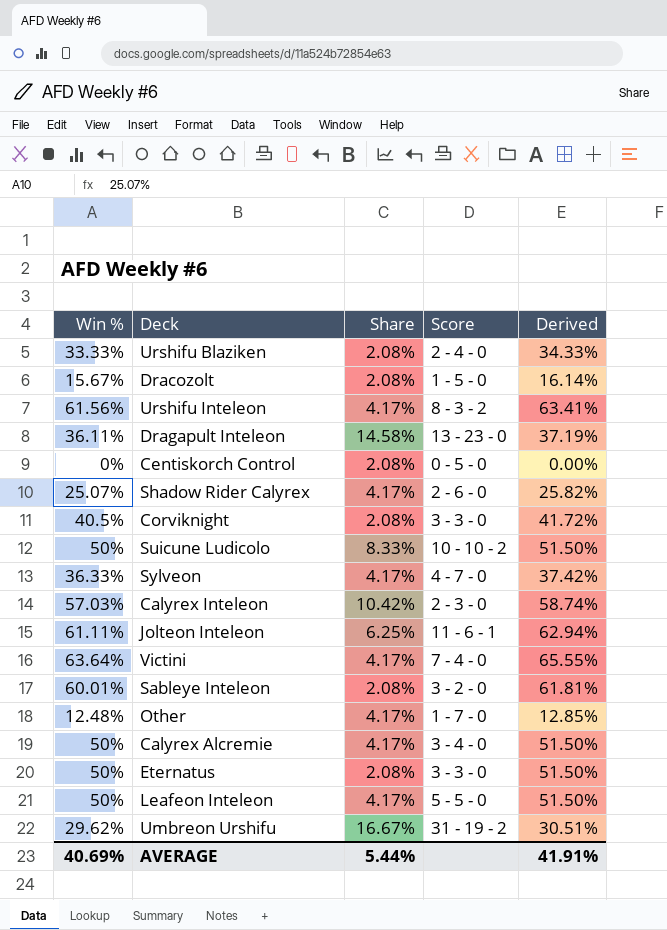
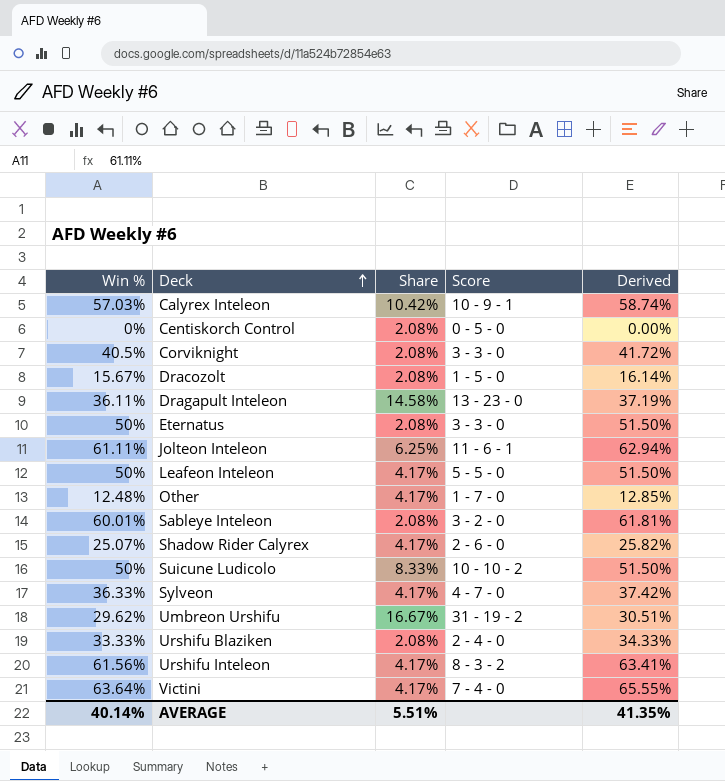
row order: none -> Deck ascending
row Calyrex Alcremie: 50% | 4.17% | 3 - 4 - 0 | 51.50% -> none
Calyrex Inteleon | Score: 2 - 3 - 0 -> 10 - 9 - 1
AVERAGE | Win %: 40.69% -> 40.14%
AVERAGE | Share: 5.44% -> 5.51%
AVERAGE | Derived: 41.91% -> 41.35%

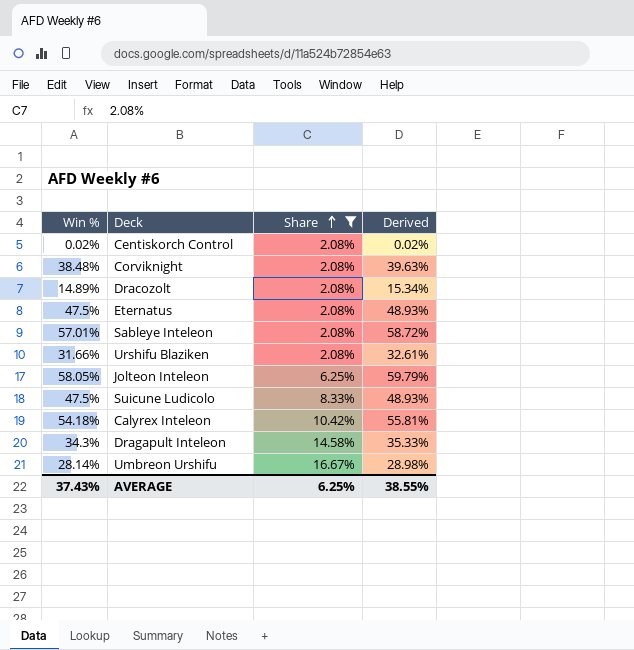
filter: none -> Share != 4.17%
row order: Deck ascending -> Share ascending
column Score | position: 4 -> none
Centiskorch Control | Win %: 0% -> 0.02%
Centiskorch Control | Derived: 0.00% -> 0.02%
Corviknight | Win %: 40.5% -> 38.48%
Corviknight | Derived: 41.72% -> 39.63%
Dracozolt | Win %: 15.67% -> 14.89%
Dracozolt | Derived: 16.14% -> 15.34%
Eternatus | Win %: 50% -> 47.5%
Eternatus | Derived: 51.50% -> 48.93%
Sableye Inteleon | Win %: 60.01% -> 57.01%
Sableye Inteleon | Derived: 61.81% -> 58.72%
Urshifu Blaziken | Win %: 33.33% -> 31.66%
Urshifu Blaziken | Derived: 34.33% -> 32.61%
Jolteon Inteleon | Win %: 61.11% -> 58.05%
Jolteon Inteleon | Derived: 62.94% -> 59.79%
Suicune Ludicolo | Win %: 50% -> 47.5%
Suicune Ludicolo | Derived: 51.50% -> 48.93%
Calyrex Inteleon | Win %: 57.03% -> 54.18%
Calyrex Inteleon | Derived: 58.74% -> 55.81%
Dragapult Inteleon | Win %: 36.11% -> 34.3%
Dragapult Inteleon | Derived: 37.19% -> 35.33%
Umbreon Urshifu | Win %: 29.62% -> 28.14%
Umbreon Urshifu | Derived: 30.51% -> 28.98%
AVERAGE | Win %: 40.14% -> 37.43%
AVERAGE | Share: 5.51% -> 6.25%
AVERAGE | Derived: 41.35% -> 38.55%

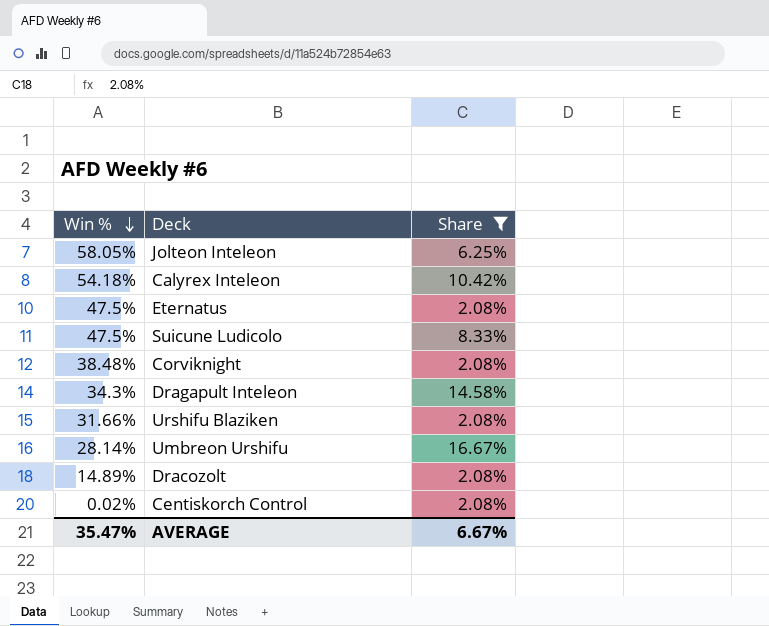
row order: Share ascending -> Win % descending
column Derived | formula: [Win %] * 1.03 -> none
row Sableye Inteleon: 57.01% | 2.08% | 58.72% -> none
AVERAGE | Win %: 37.43% -> 35.47%
AVERAGE | Share: 6.25% -> 6.67%

